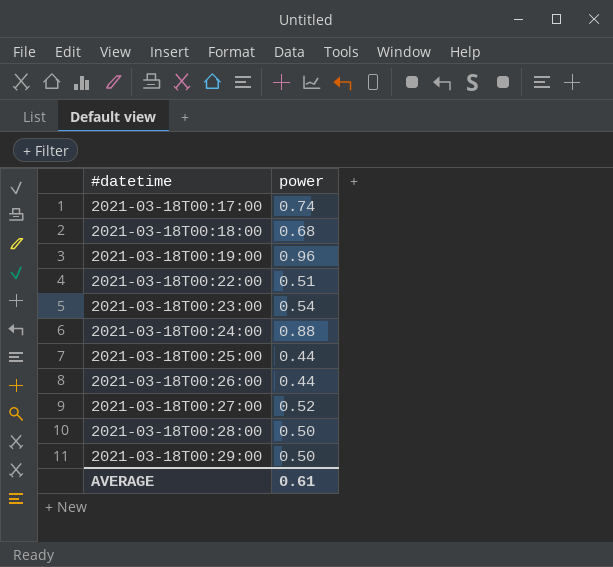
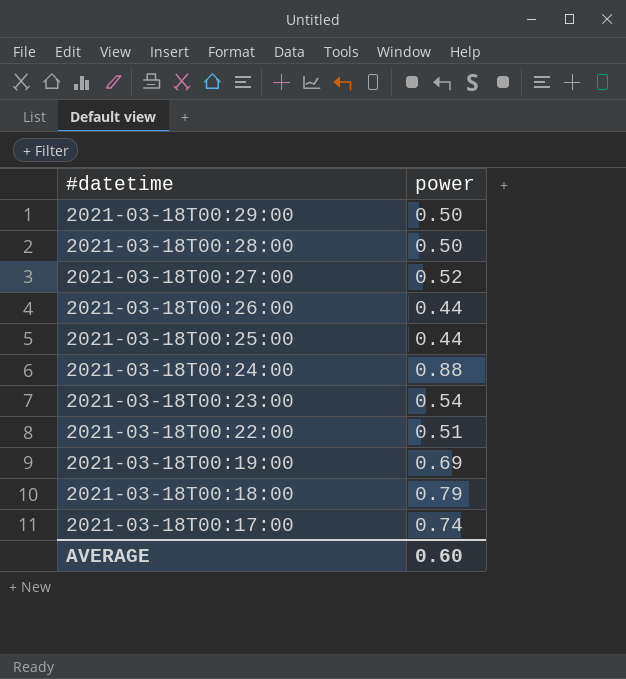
row order: #datetime ascending -> #datetime descending
2021-03-18T00:19:00 | power: 0.96 -> 0.69
2021-03-18T00:18:00 | power: 0.68 -> 0.79
AVERAGE | power: 0.61 -> 0.60

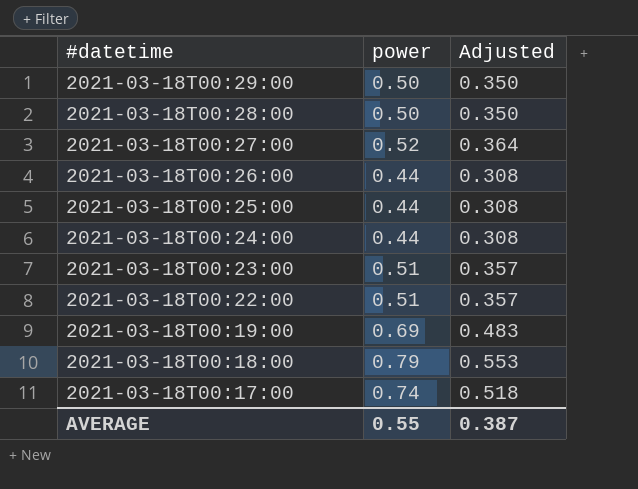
column Adjusted | formula: none -> [power] * 0.7
2021-03-18T00:24:00 | power: 0.88 -> 0.44
2021-03-18T00:23:00 | power: 0.54 -> 0.51
AVERAGE | power: 0.60 -> 0.55

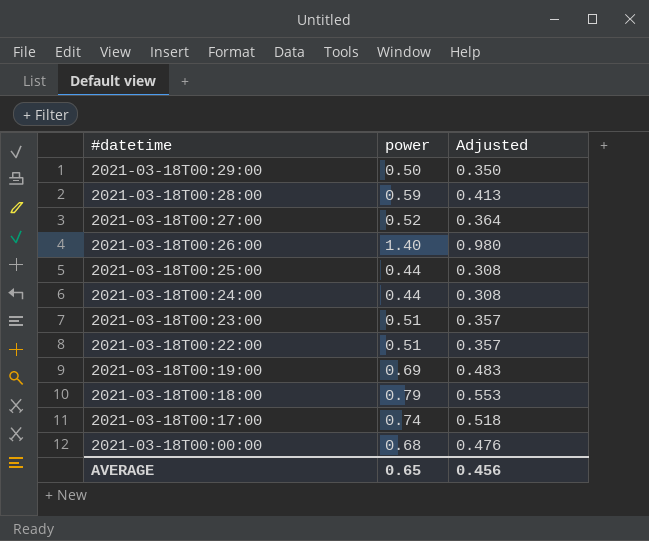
2021-03-18T00:28:00 | power: 0.50 -> 0.59
2021-03-18T00:28:00 | Adjusted: 0.350 -> 0.413
2021-03-18T00:26:00 | power: 0.44 -> 1.40
2021-03-18T00:26:00 | Adjusted: 0.308 -> 0.980
row 2021-03-18T00:00:00: none -> 0.68 | 0.476
AVERAGE | power: 0.55 -> 0.65
AVERAGE | Adjusted: 0.387 -> 0.456

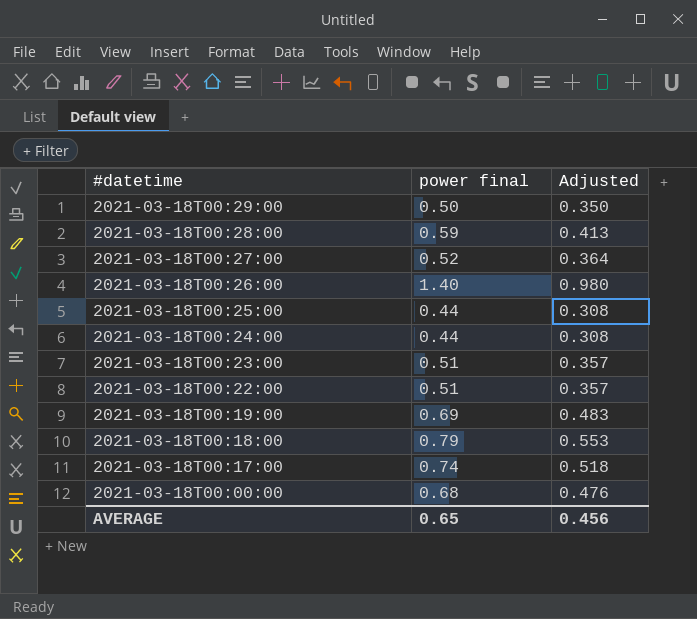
column name: power -> power final

